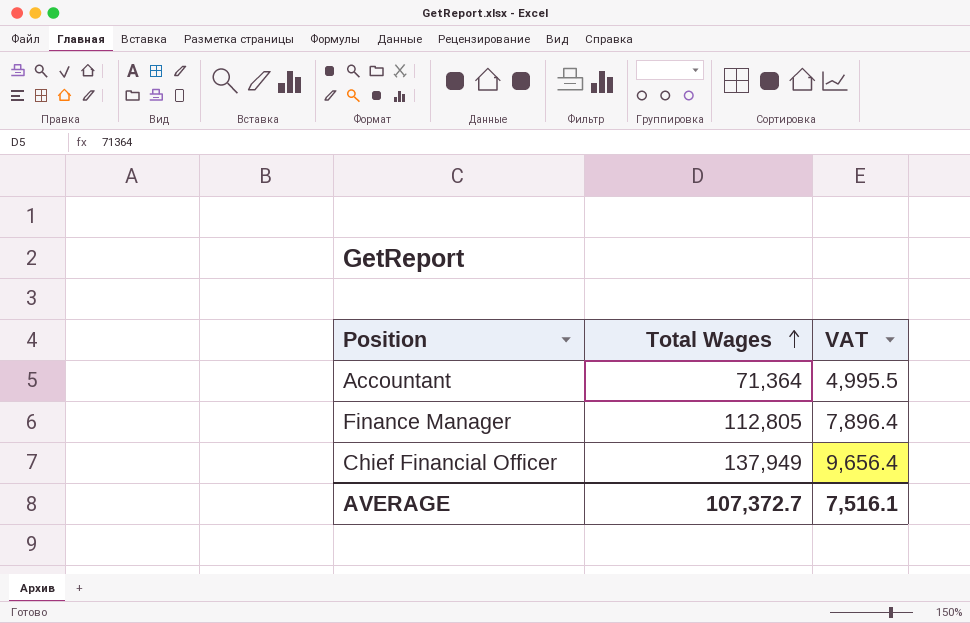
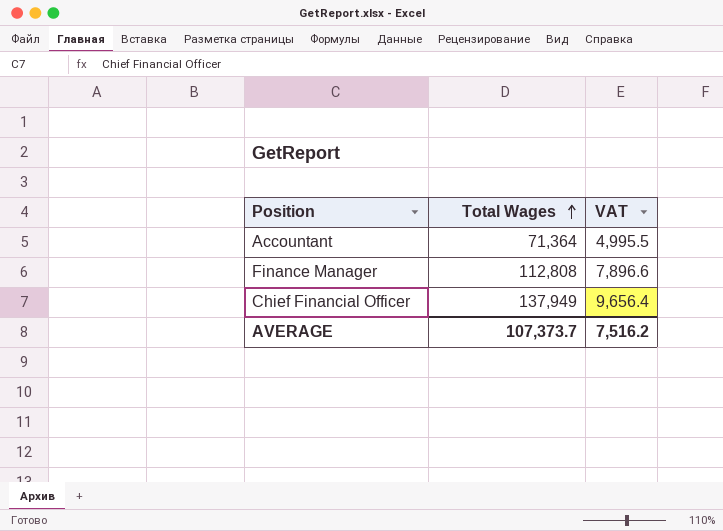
Finance Manager | Total Wages: 112,805 -> 112,808
Finance Manager | VAT: 7,896.4 -> 7,896.6
AVERAGE | Total Wages: 107,372.7 -> 107,373.7
AVERAGE | VAT: 7,516.1 -> 7,516.2

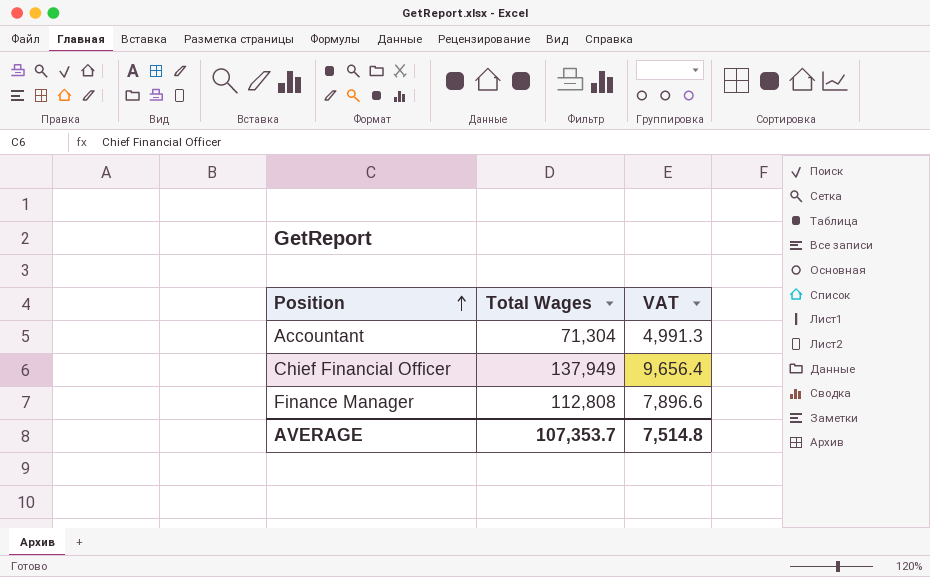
row order: Total Wages ascending -> Position ascending
Accountant | Total Wages: 71,364 -> 71,304
Accountant | VAT: 4,995.5 -> 4,991.3
AVERAGE | Total Wages: 107,373.7 -> 107,353.7
AVERAGE | VAT: 7,516.2 -> 7,514.8

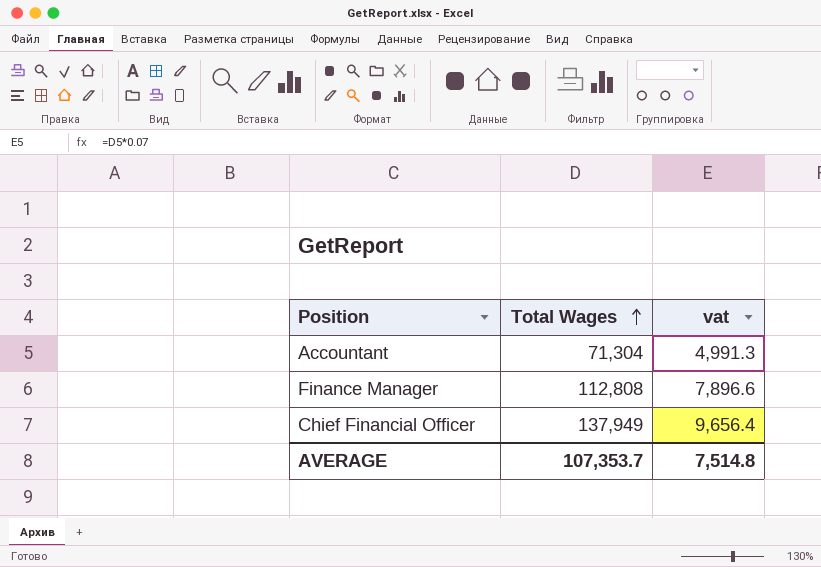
row order: Position ascending -> Total Wages ascending
column name: VAT -> vat

